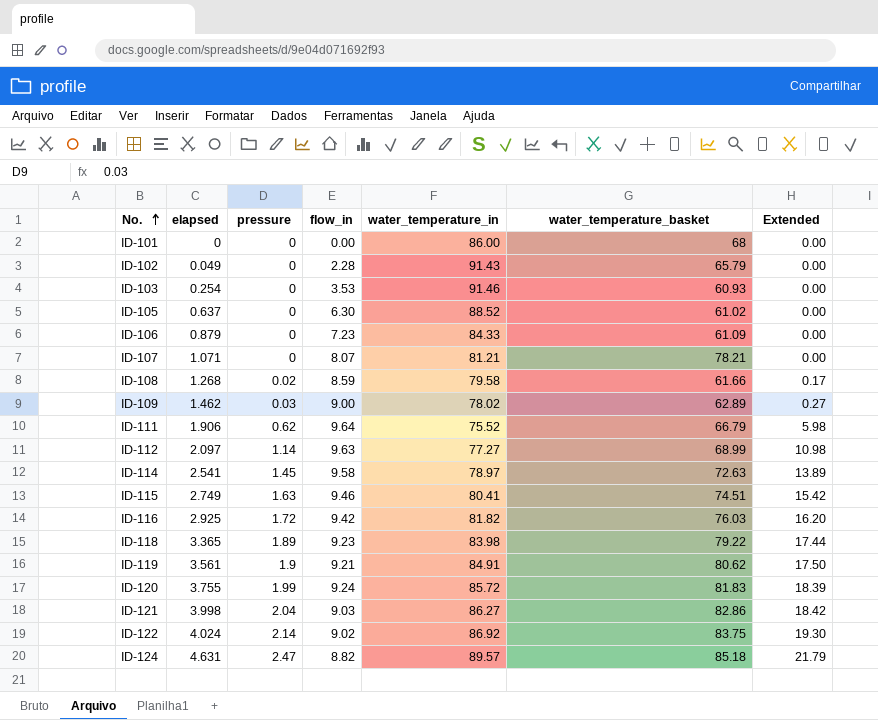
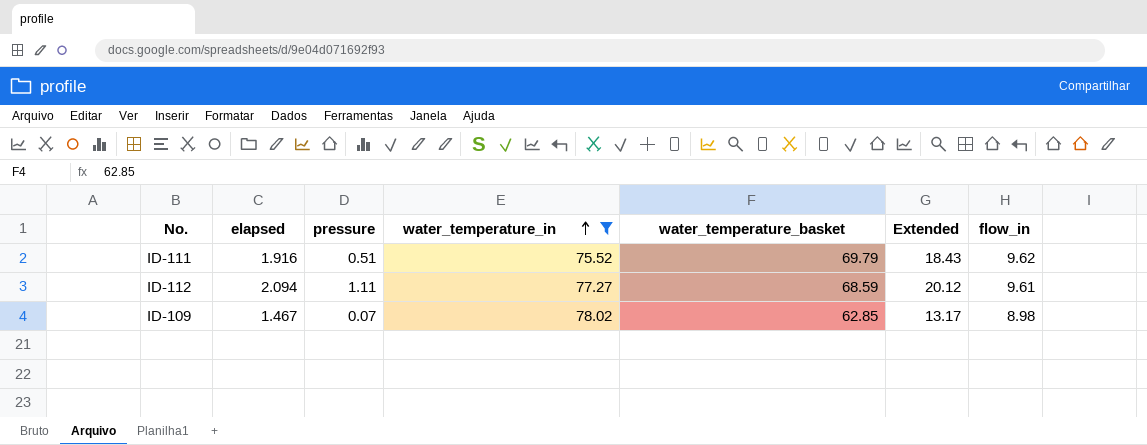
filter: none -> water_temperature_in <= 78.02
row order: No. ascending -> water_temperature_in ascending
column Extended | formula: [pressure] * [flow_in] -> [elapsed] * [flow_in]
column flow_in | position: 4 -> 7
ID-111 | elapsed: 1.906 -> 1.916
ID-111 | pressure: 0.62 -> 0.51
ID-111 | water_temperature_basket: 66.79 -> 69.79
ID-111 | flow_in: 9.64 -> 9.62
ID-112 | elapsed: 2.097 -> 2.094
ID-112 | pressure: 1.14 -> 1.11
ID-112 | water_temperature_basket: 68.99 -> 68.59
ID-112 | flow_in: 9.63 -> 9.61
ID-109 | elapsed: 1.462 -> 1.467
ID-109 | pressure: 0.03 -> 0.07
ID-109 | water_temperature_basket: 62.89 -> 62.85
ID-109 | flow_in: 9.00 -> 8.98

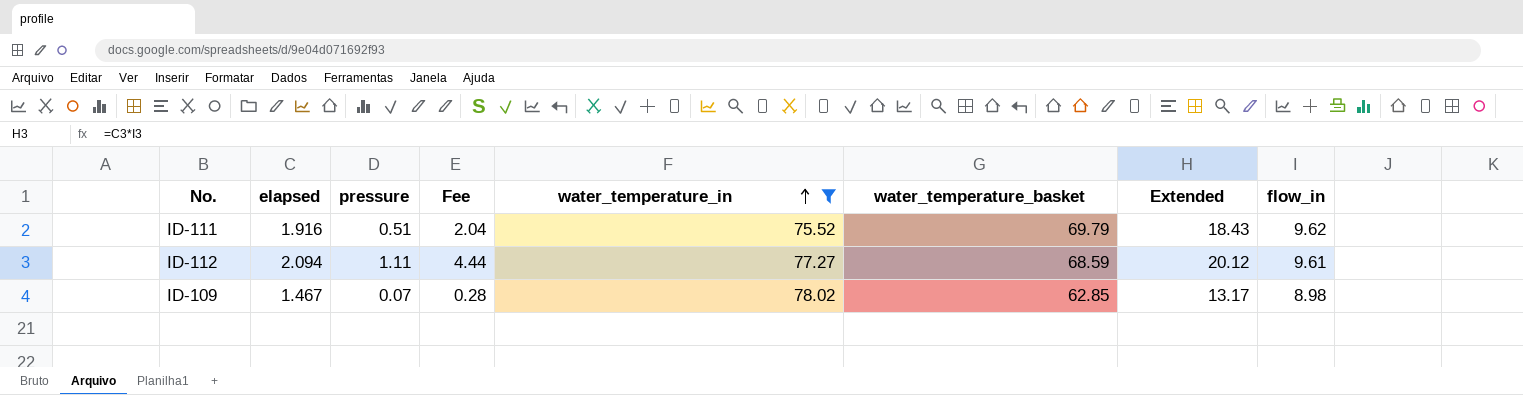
column Fee | formula: none -> [pressure] * 4

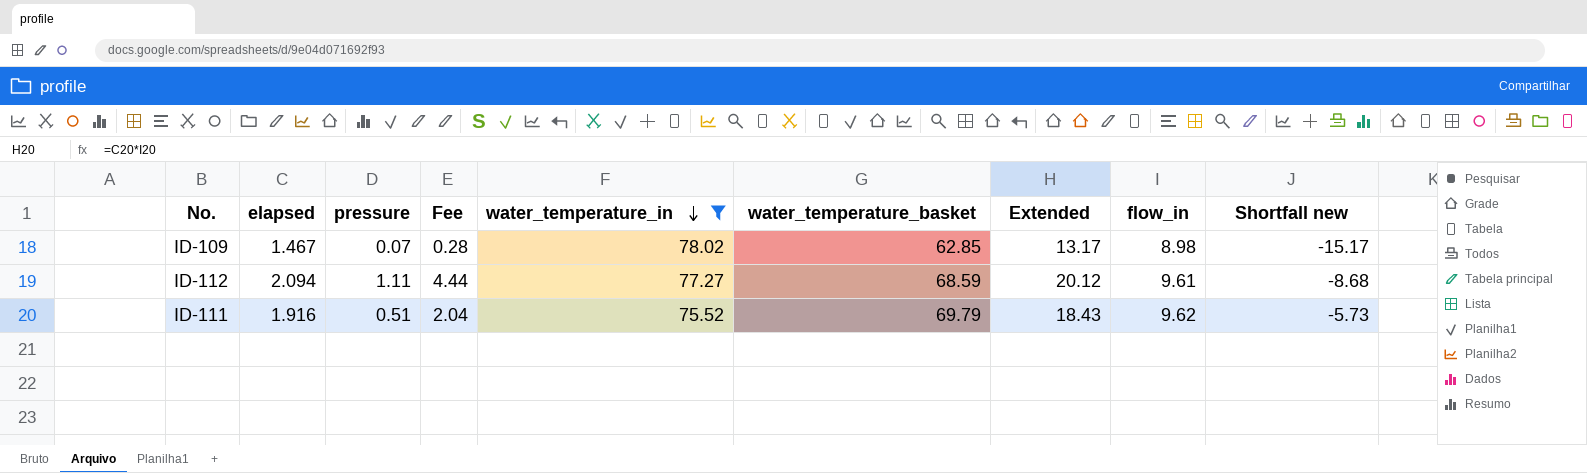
row order: water_temperature_in ascending -> water_temperature_in descending
column Shortfall new | formula: none -> [water_temperature_basket] - [water_temperature_in]

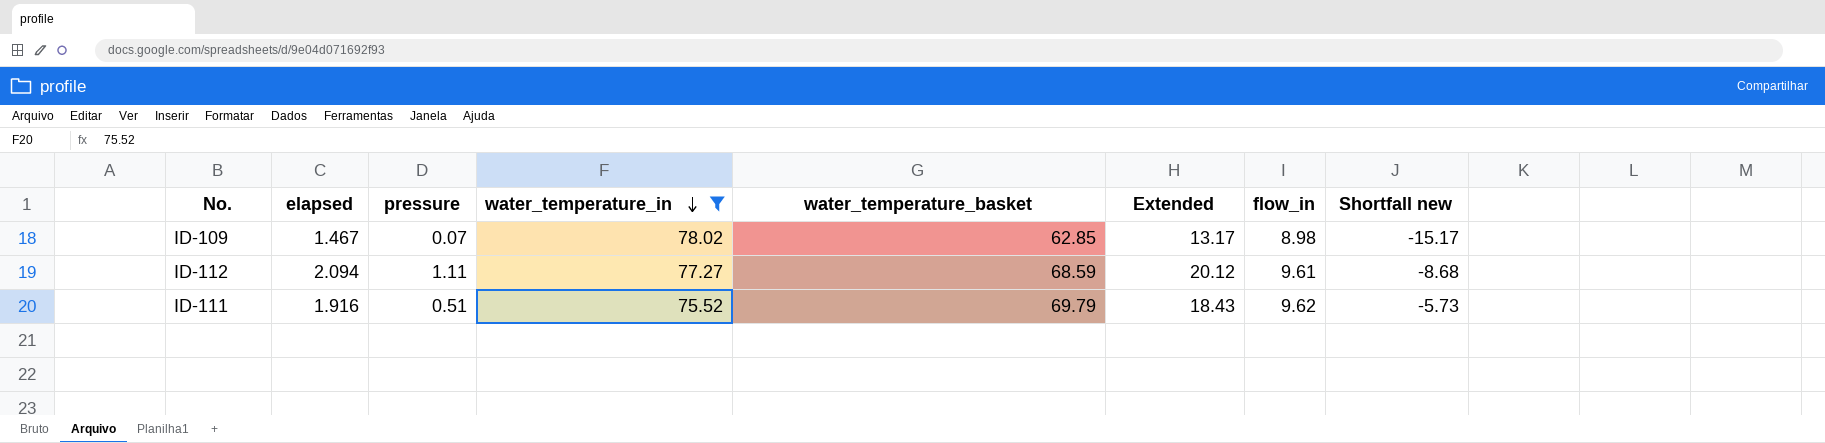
column Fee | formula: [pressure] * 4 -> none

